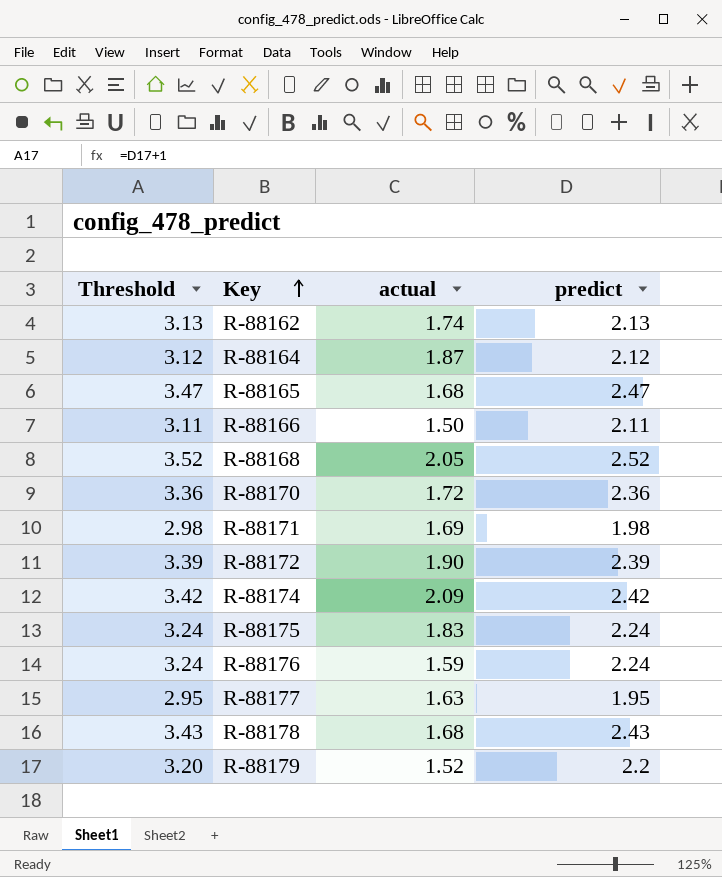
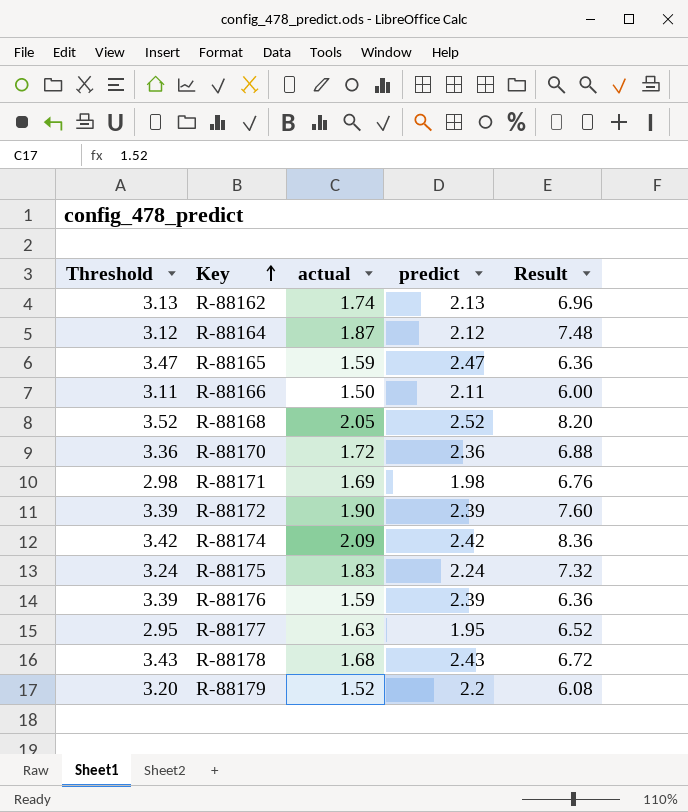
column Result | formula: none -> [actual] * 4
R-88165 | actual: 1.68 -> 1.59
R-88176 | Threshold: 3.24 -> 3.39
R-88176 | predict: 2.24 -> 2.39

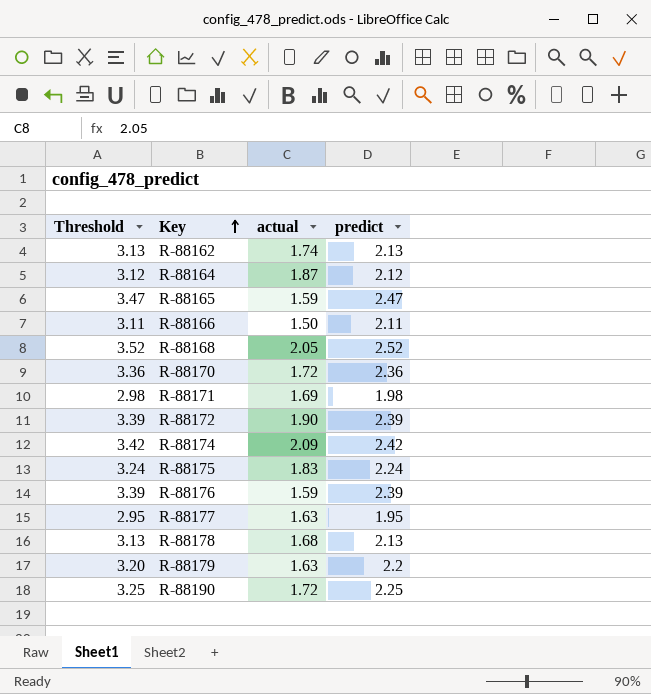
column Result | formula: [actual] * 4 -> none
R-88178 | Threshold: 3.43 -> 3.13
R-88178 | predict: 2.43 -> 2.13
R-88179 | actual: 1.52 -> 1.63
row R-88190: none -> 3.25 | 1.72 | 2.25

